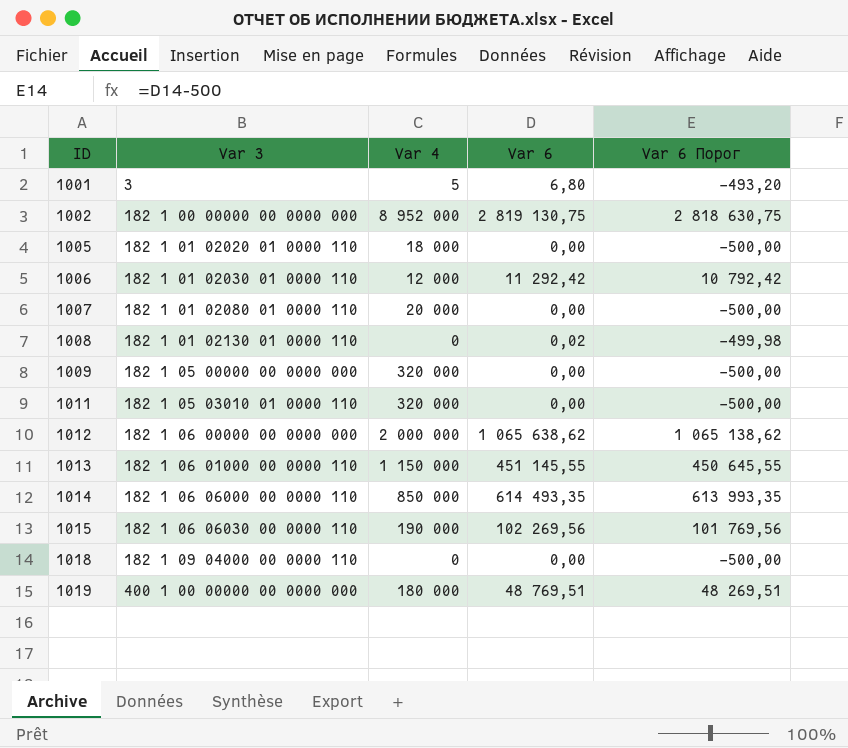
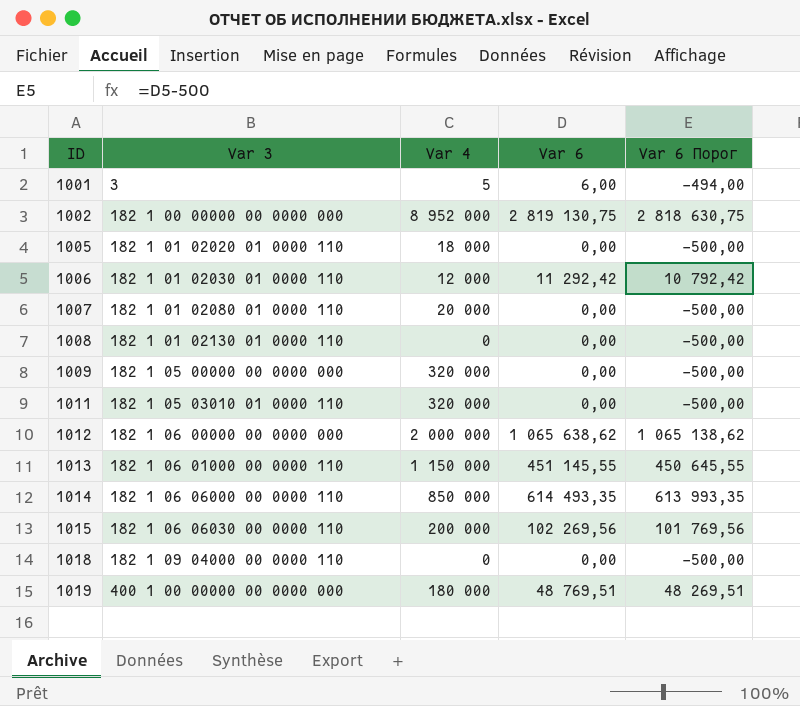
1001 | Var 6: 6,80 -> 6,00
1001 | Var 6 Порог: -493,20 -> -494,00
1008 | Var 6: 0,02 -> 0,00
1008 | Var 6 Порог: -499,98 -> -500,00
1015 | Var 4: 190 000 -> 200 000

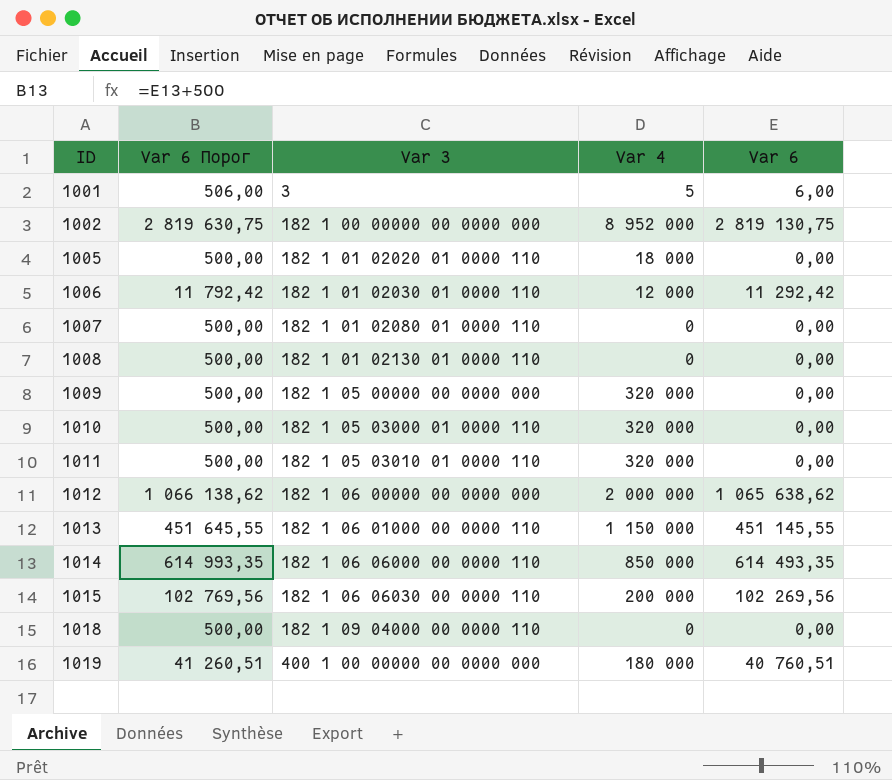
column Var 6 Порог | formula: [Var 6] - 500 -> [Var 6] + 500
column Var 6 Порог | position: 5 -> 2
1007 | Var 4: 20 000 -> 0
row 1010: none -> 500,00 | 182 1 05 03000 01 0000 110 | 320 000 | 0,00
1019 | Var 6: 48 769,51 -> 40 760,51

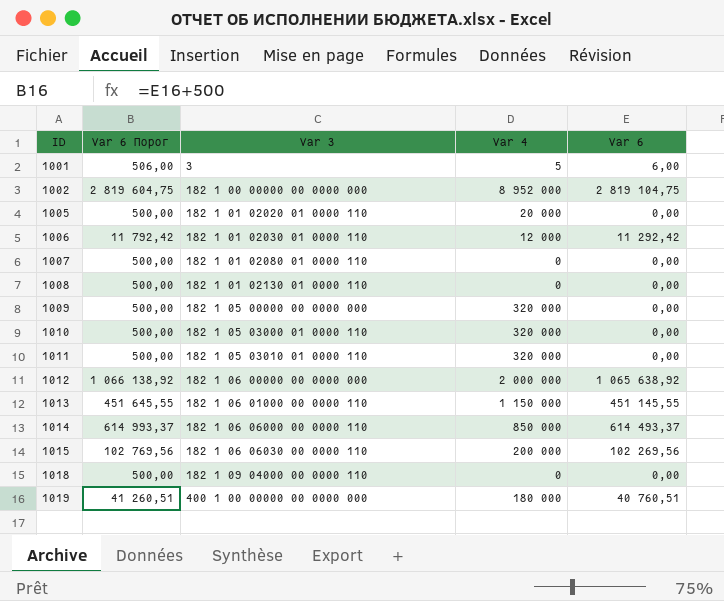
1002 | Var 6 Порог: 2 819 630,75 -> 2 819 604,75
1002 | Var 6: 2 819 130,75 -> 2 819 104,75
1005 | Var 4: 18 000 -> 20 000
1012 | Var 6 Порог: 1 066 138,62 -> 1 066 138,92
1012 | Var 6: 1 065 638,62 -> 1 065 638,92
1014 | Var 6 Порог: 614 993,35 -> 614 993,37
1014 | Var 6: 614 493,35 -> 614 493,37

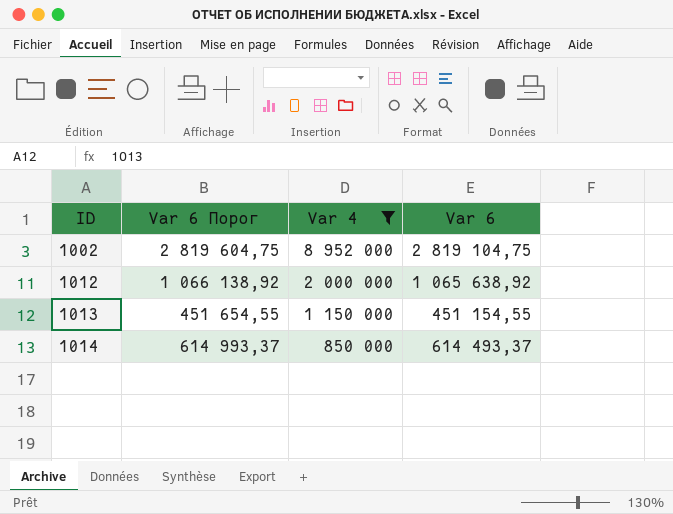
filter: none -> Var 4 >= 850 000
column Var 3 | position: 3 -> none
1013 | Var 6 Порог: 451 645,55 -> 451 654,55
1013 | Var 6: 451 145,55 -> 451 154,55

